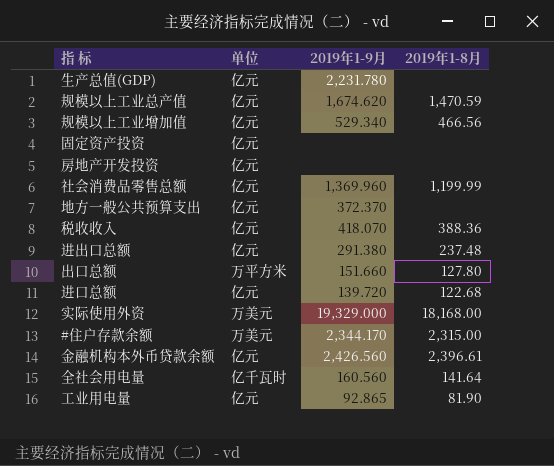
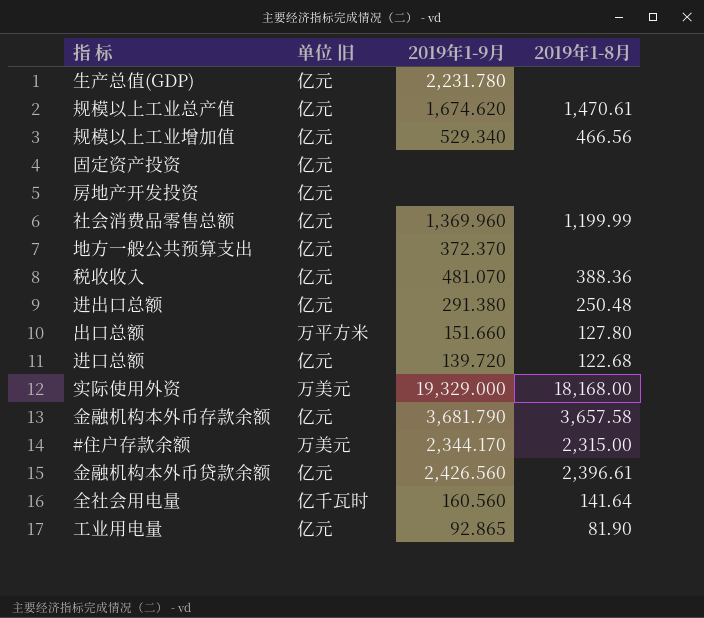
column name: 单位 -> 单位 旧
规模以上工业总产值 | 2019年1-8月: 1,470.59 -> 1,470.61
税收收入 | 2019年1-9月: 418.070 -> 481.070
进出口总额 | 2019年1-8月: 237.48 -> 250.48
row 金融机构本外币存款余额: none -> 亿元 | 3,681.790 | 3,657.58

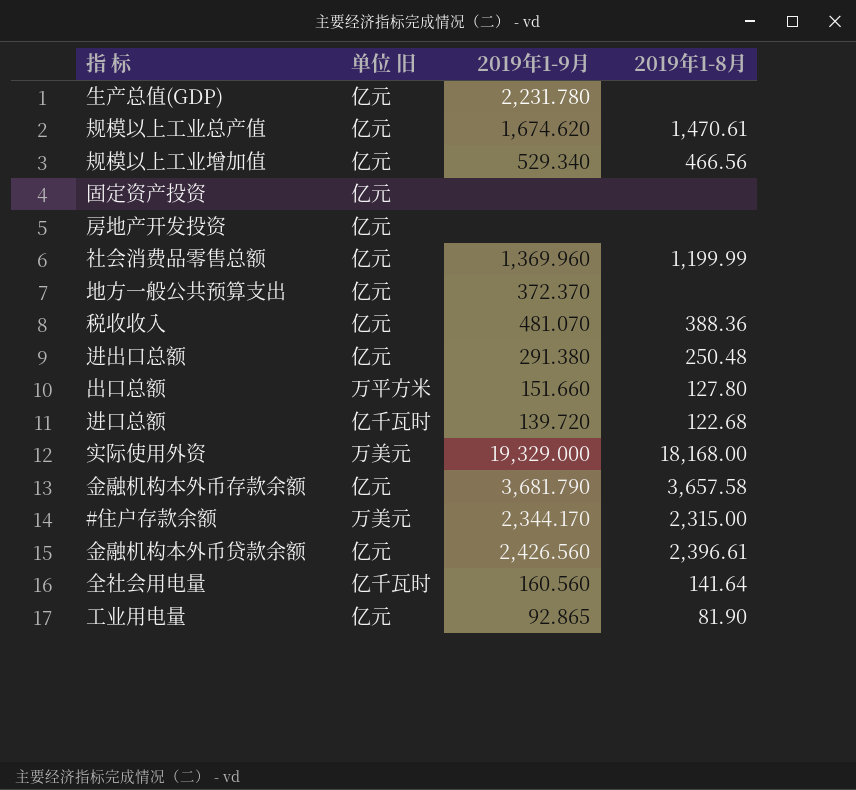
进口总额 | 单位 旧: 亿元 -> 亿千瓦时

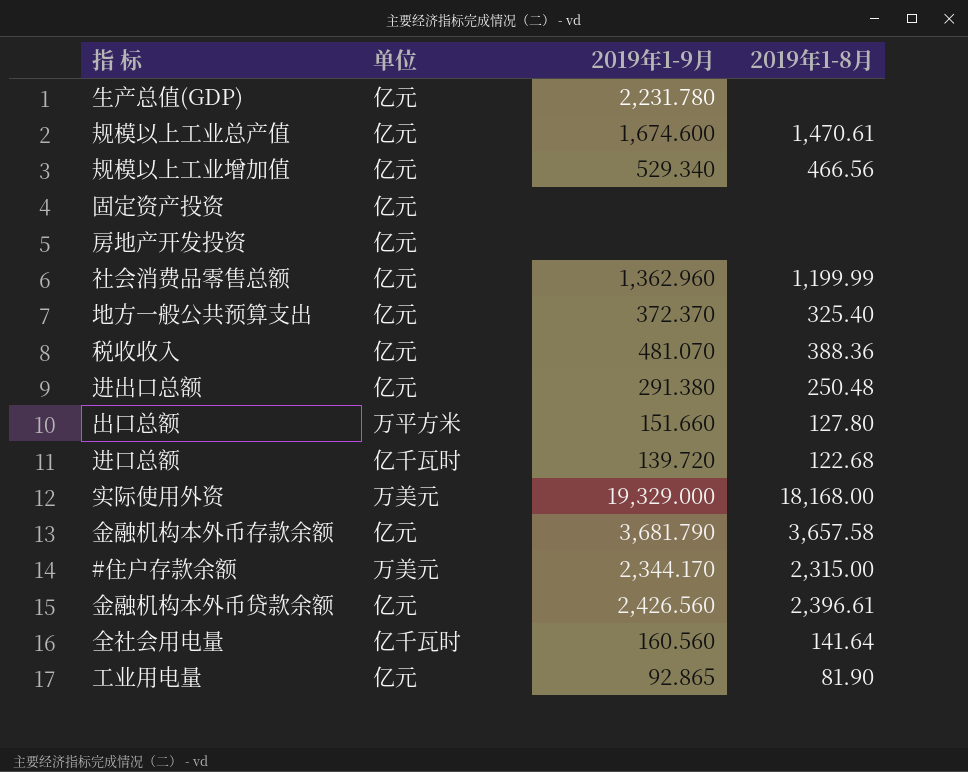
column name: 单位 旧 -> 单位
规模以上工业总产值 | 2019年1-9月: 1,674.620 -> 1,674.600
社会消费品零售总额 | 2019年1-9月: 1,369.960 -> 1,362.960
地方一般公共预算支出 | 2019年1-8月: none -> 325.40

